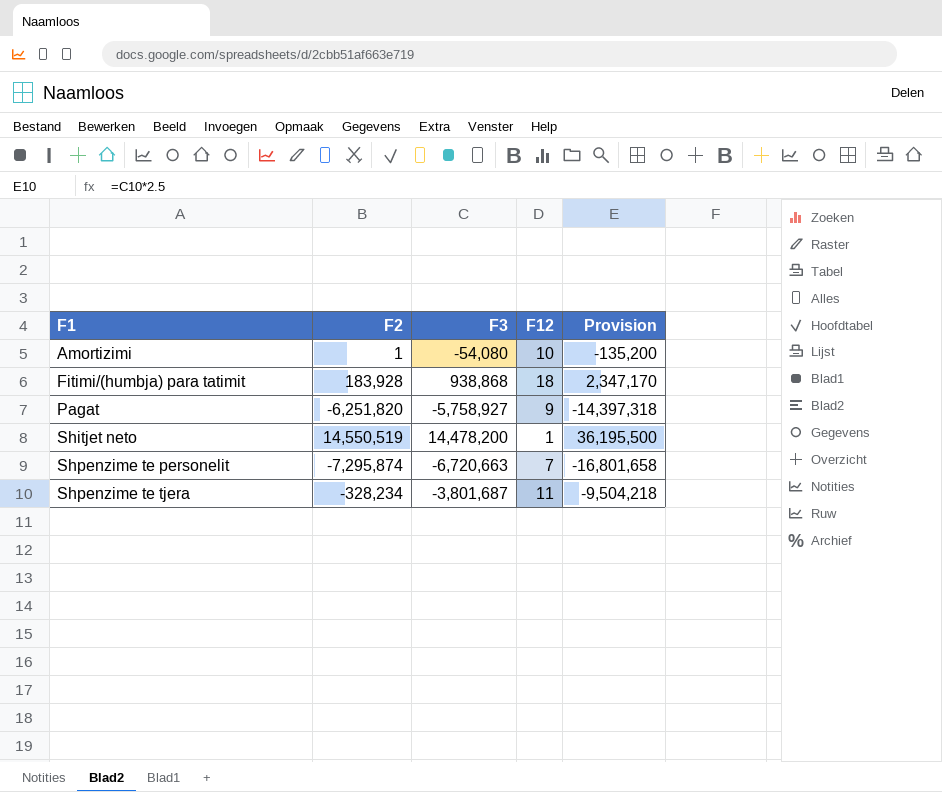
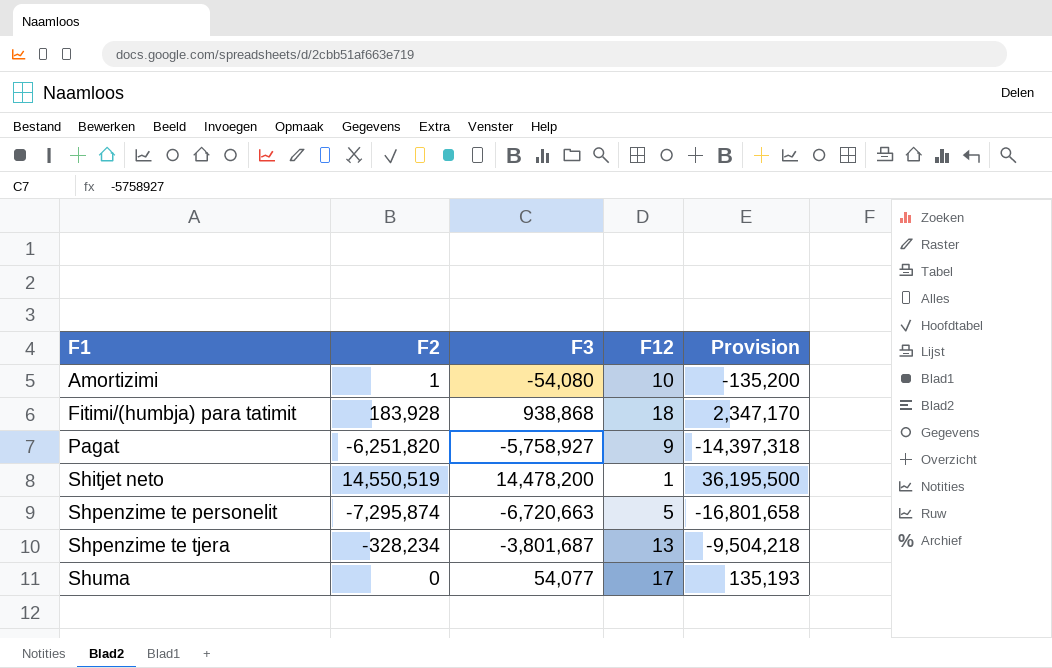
Shpenzime te personelit | F12: 7 -> 5
Shpenzime te tjera | F12: 11 -> 13
row Shuma: none -> 0 | 54,077 | 17 | 135,193

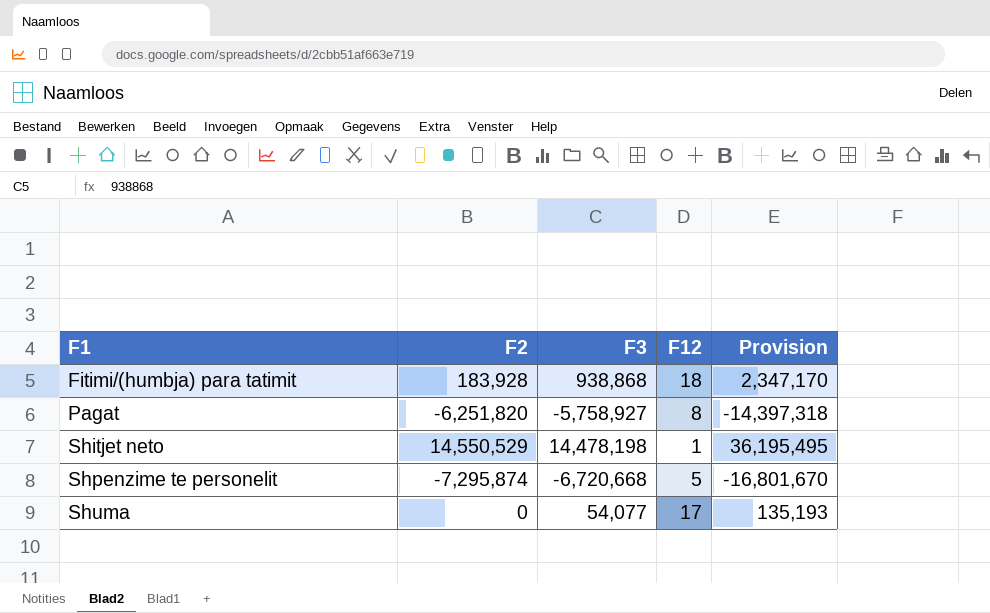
row Amortizimi: 1 | -54,080 | 10 | -135,200 -> none
row Shpenzime te tjera: -328,234 | -3,801,687 | 13 | -9,504,218 -> none
Pagat | F12: 9 -> 8
Shitjet neto | F2: 14,550,519 -> 14,550,529
Shitjet neto | F3: 14,478,200 -> 14,478,198
Shitjet neto | Provision: 36,195,500 -> 36,195,495
Shpenzime te personelit | F3: -6,720,663 -> -6,720,668
Shpenzime te personelit | Provision: -16,801,658 -> -16,801,670

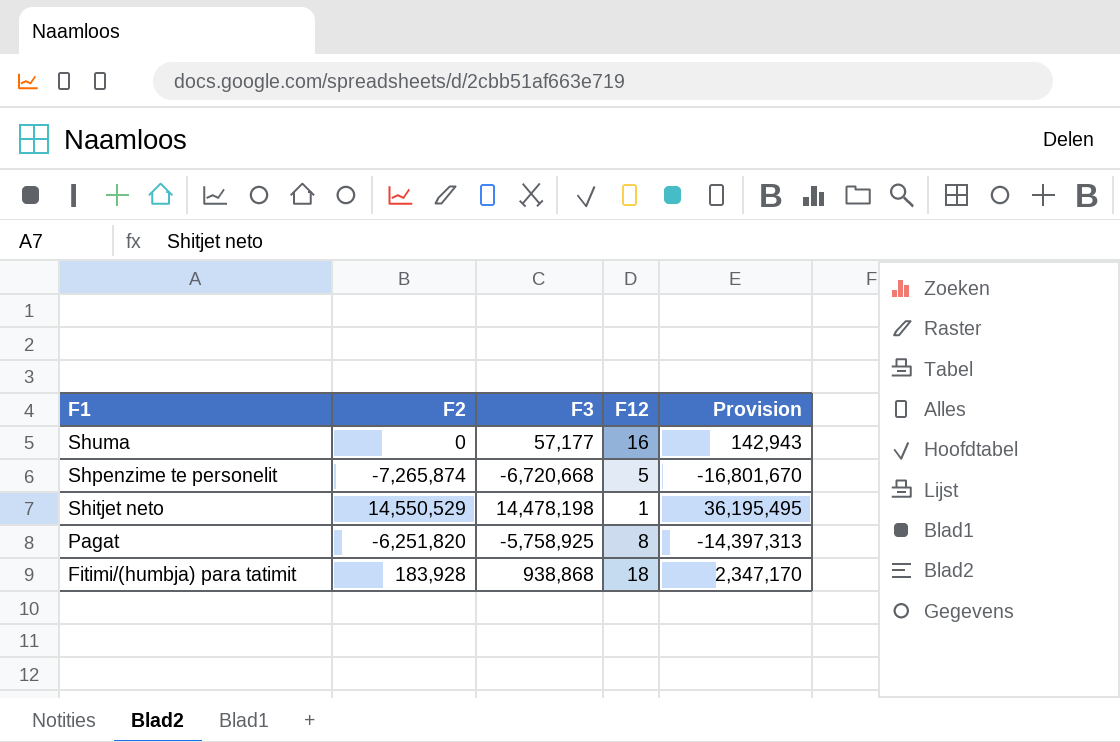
row order: F1 ascending -> F1 descending
Shuma | F3: 54,077 -> 57,177
Shuma | F12: 17 -> 16
Shuma | Provision: 135,193 -> 142,943
Shpenzime te personelit | F2: -7,295,874 -> -7,265,874
Pagat | F3: -5,758,927 -> -5,758,925
Pagat | Provision: -14,397,318 -> -14,397,313

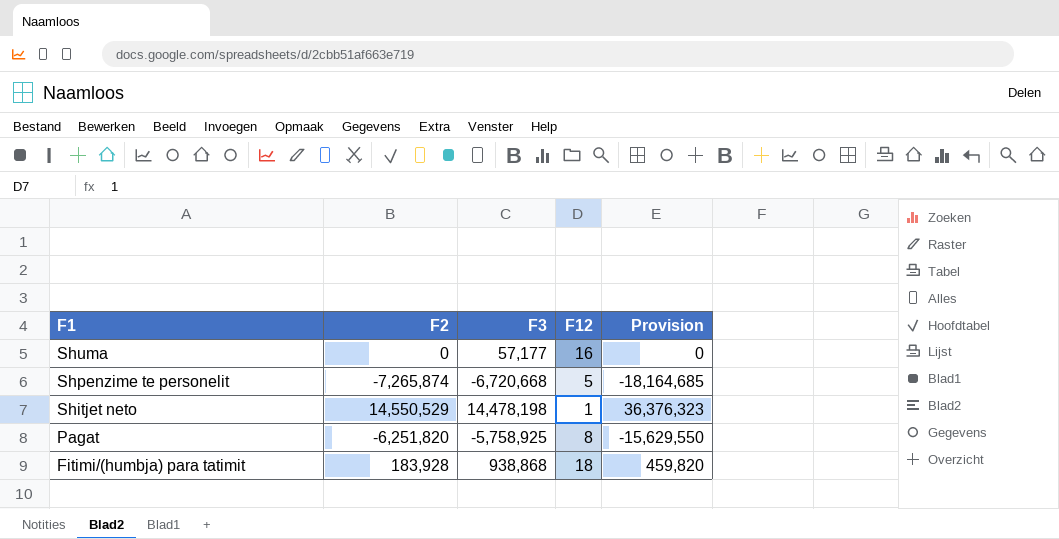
column Provision | formula: [F3] * 2.5 -> [F2] * 2.5

